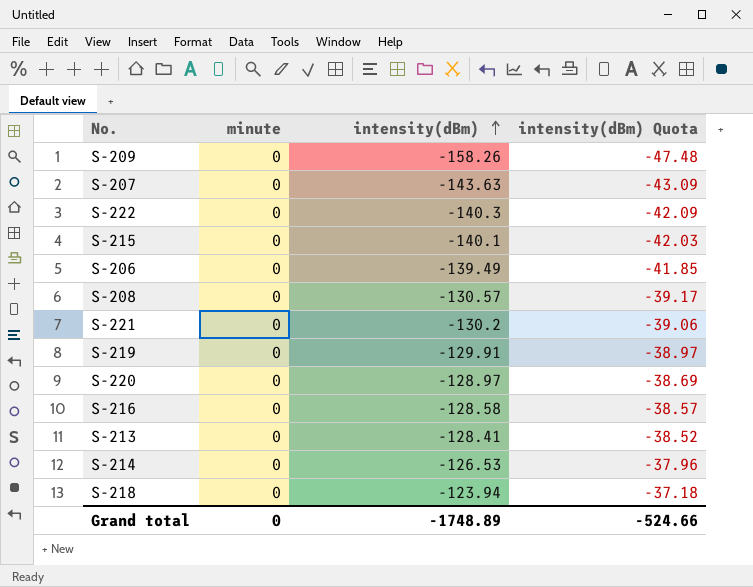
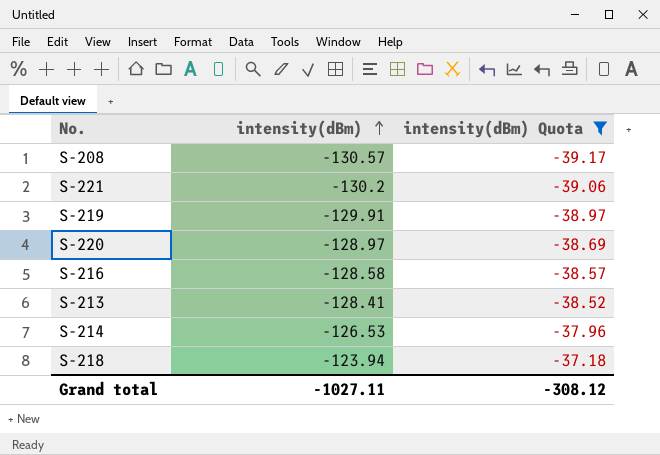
filter: none -> intensity(dBm) Quota >= -39.17
column minute | position: 2 -> none
Grand total | intensity(dBm): -1748.89 -> -1027.11
Grand total | intensity(dBm) Quota: -524.66 -> -308.12

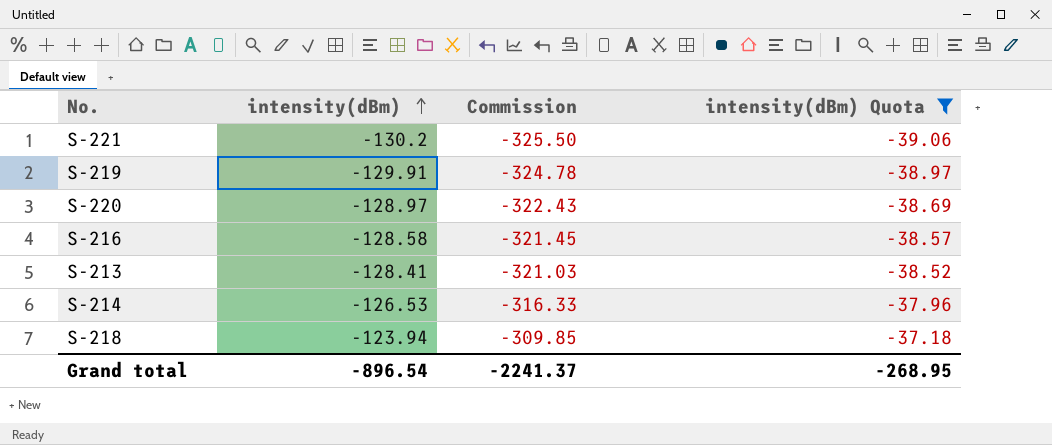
column Commission | formula: none -> [intensity(dBm)] * 2.5
row S-208: -130.57 | -39.17 -> none
Grand total | intensity(dBm): -1027.11 -> -896.54
Grand total | intensity(dBm) Quota: -308.12 -> -268.95

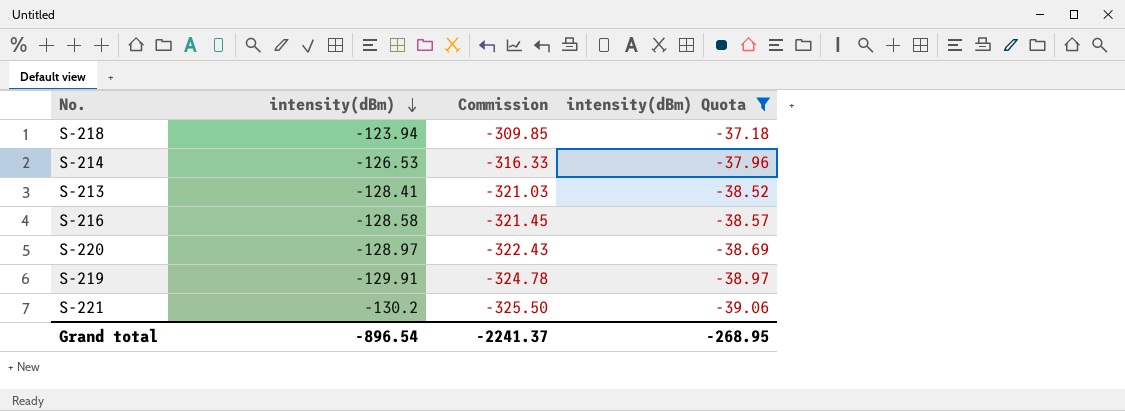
row order: intensity(dBm) ascending -> intensity(dBm) descending

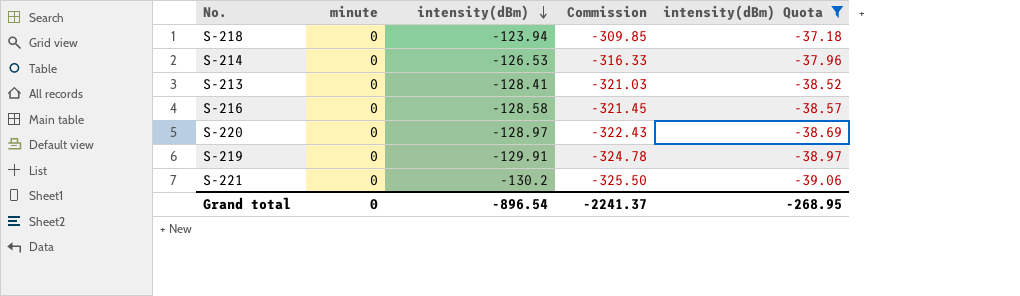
column minute | position: none -> 2

